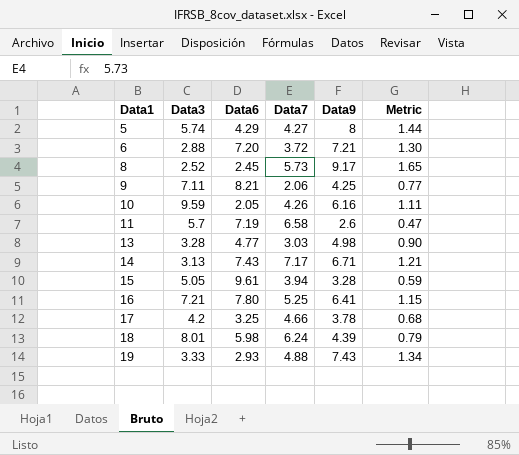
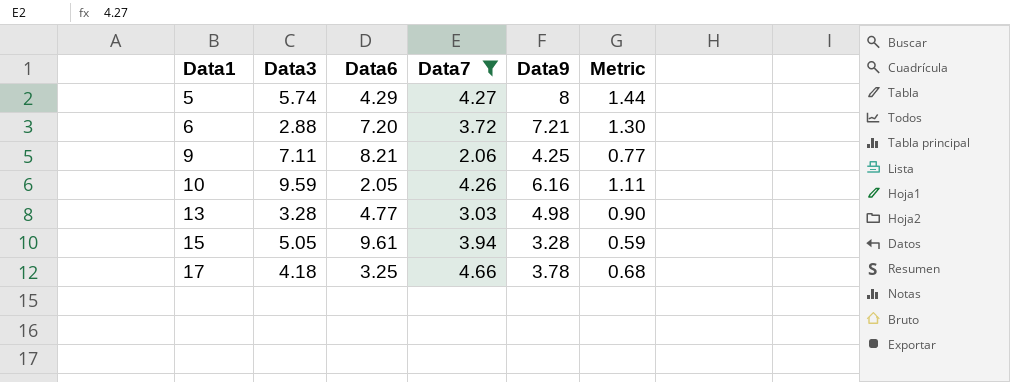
filter: none -> Data7 <= 4.66
17 | Data3: 4.2 -> 4.18

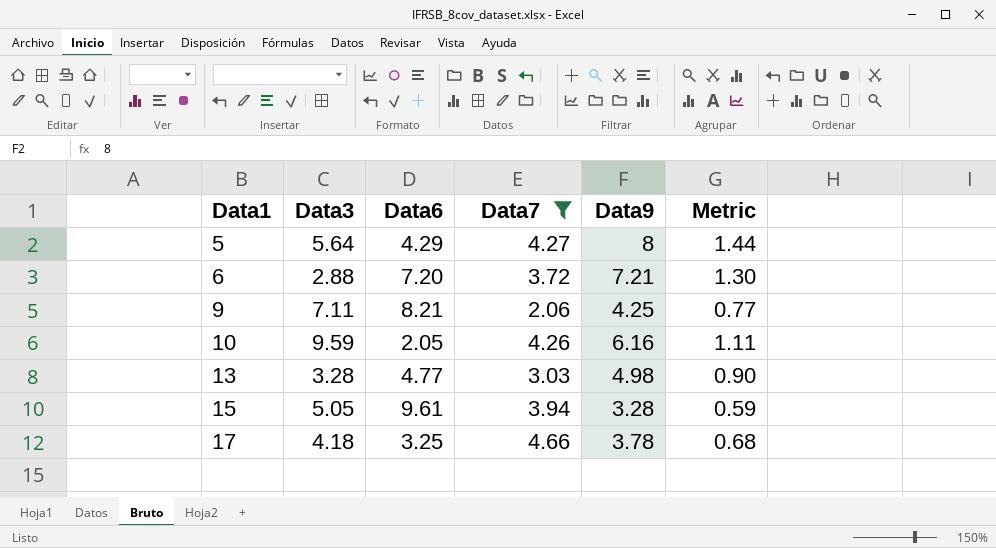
5 | Data3: 5.74 -> 5.64

